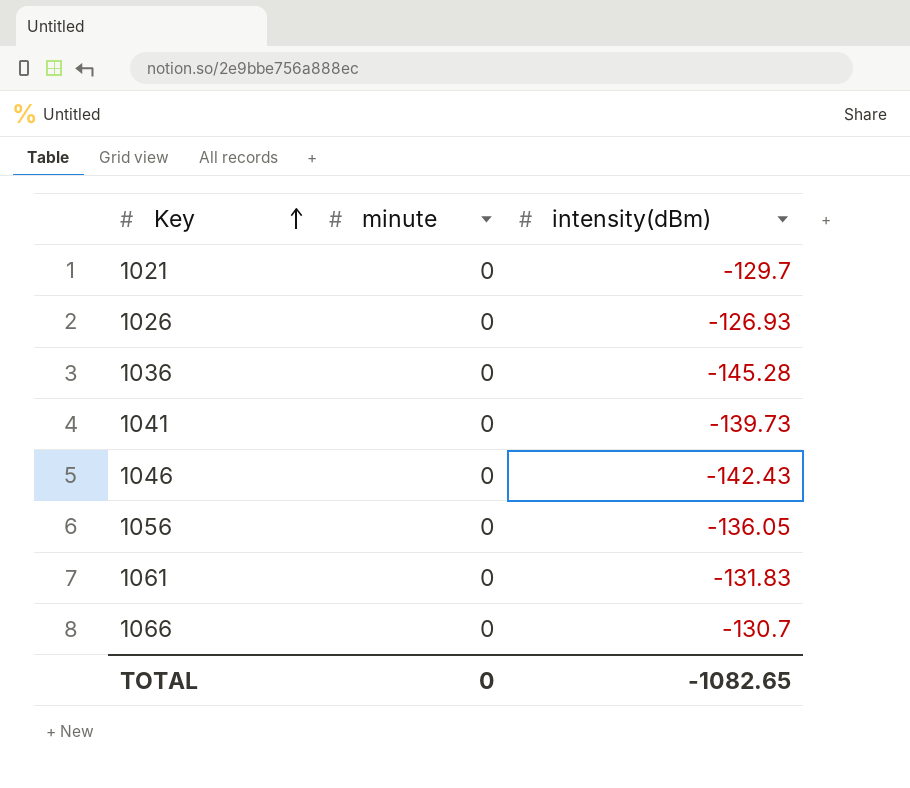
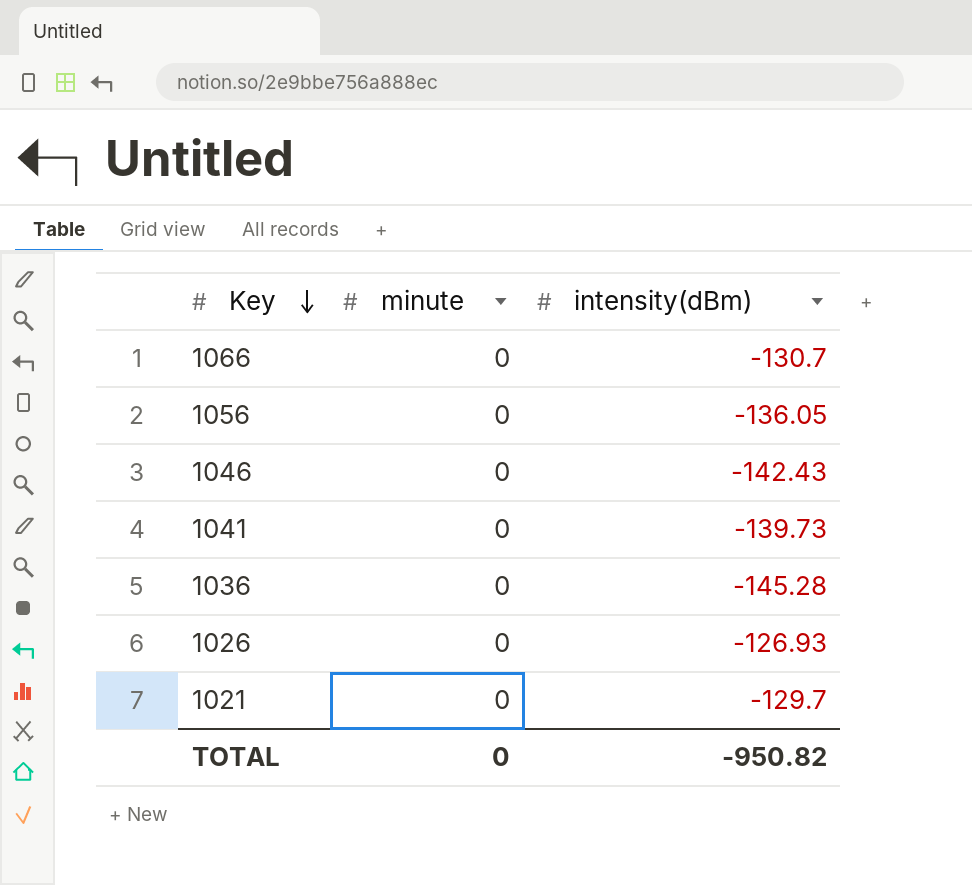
row order: Key ascending -> Key descending
row 1061: 0 | -131.83 -> none
TOTAL | intensity(dBm): -1082.65 -> -950.82

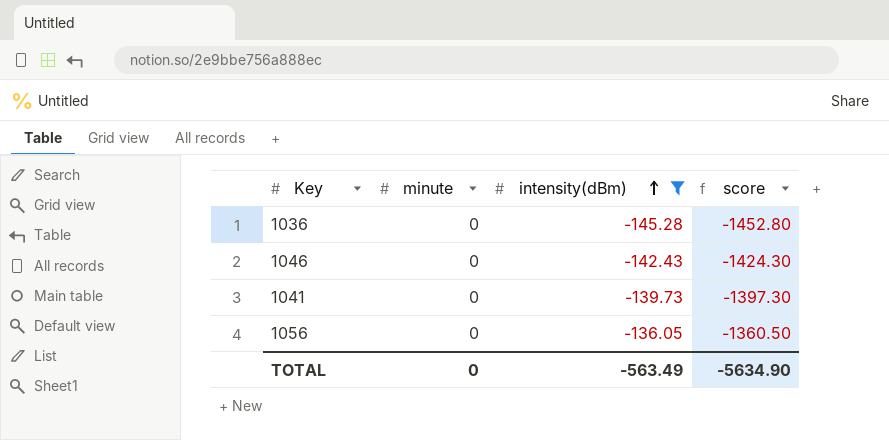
filter: none -> intensity(dBm) <= -136.05
row order: Key descending -> intensity(dBm) ascending
column score | formula: none -> [intensity(dBm)] * 10
TOTAL | intensity(dBm): -950.82 -> -563.49

